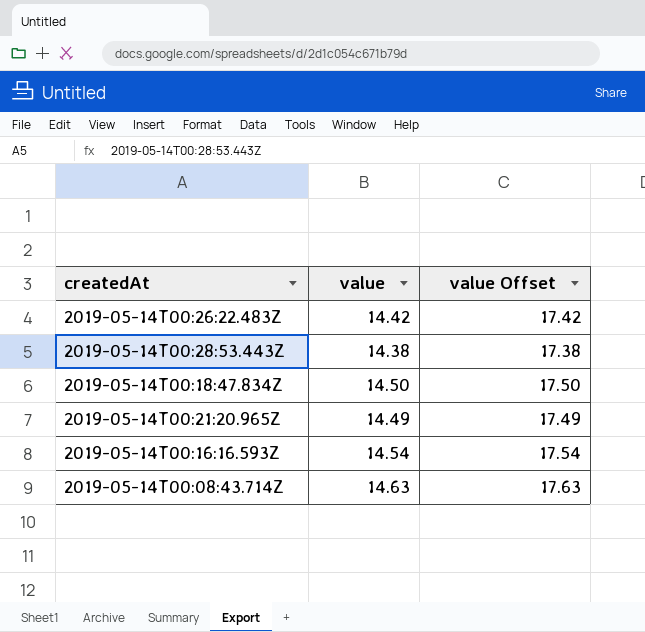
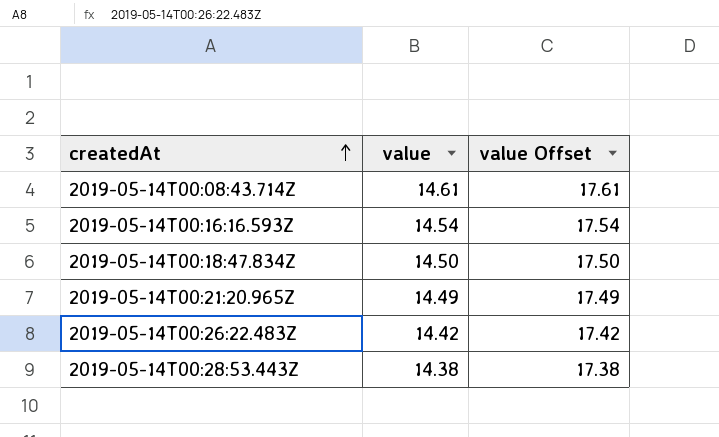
row order: none -> createdAt ascending
2019-05-14T00:08:43.714Z | value: 14.63 -> 14.61
2019-05-14T00:08:43.714Z | value Offset: 17.63 -> 17.61

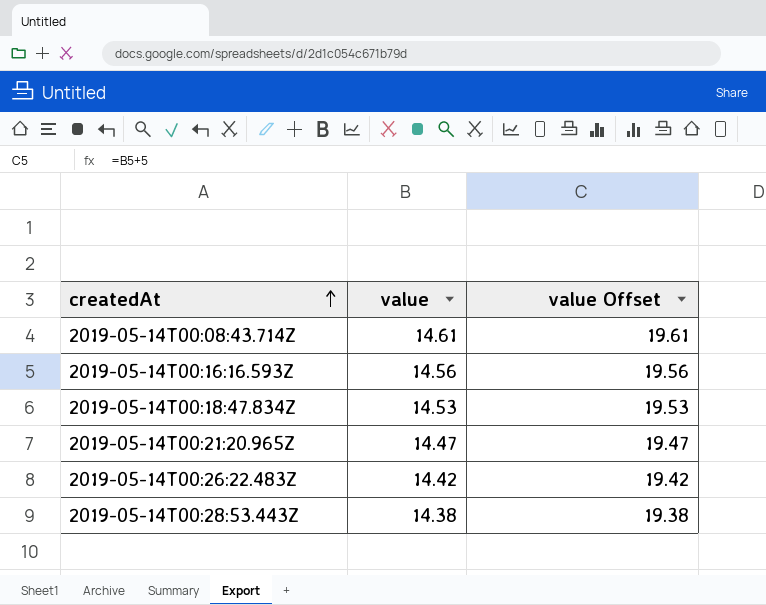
column value Offset | formula: [value] + 3 -> [value] + 5
2019-05-14T00:16:16.593Z | value: 14.54 -> 14.56
2019-05-14T00:18:47.834Z | value: 14.50 -> 14.53
2019-05-14T00:21:20.965Z | value: 14.49 -> 14.47

